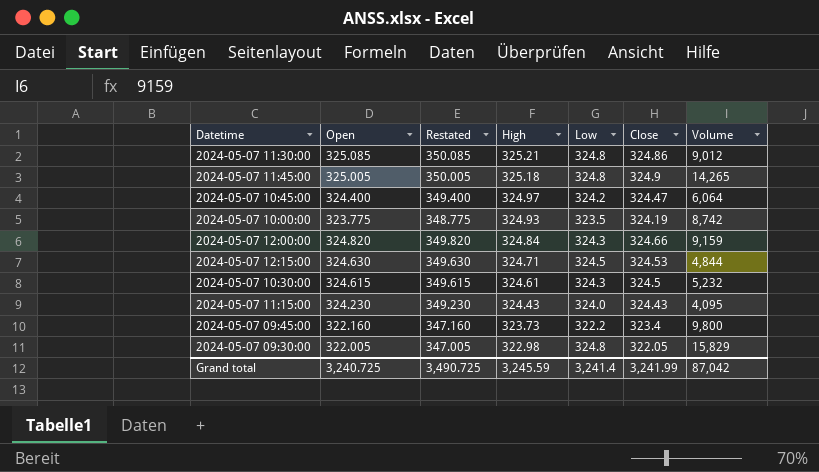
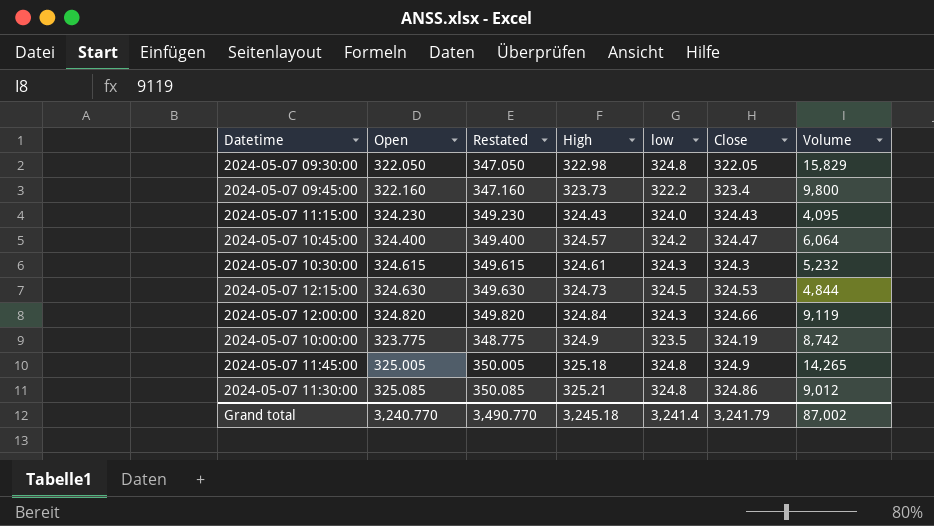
row order: High descending -> High ascending
column name: Low -> low
2024-05-07 09:30:00 | Open: 322.005 -> 322.050
2024-05-07 09:30:00 | Restated: 347.005 -> 347.050
2024-05-07 10:45:00 | High: 324.97 -> 324.57
2024-05-07 10:30:00 | Close: 324.5 -> 324.3
2024-05-07 12:15:00 | High: 324.71 -> 324.73
2024-05-07 12:00:00 | Volume: 9,159 -> 9,119
2024-05-07 10:00:00 | High: 324.93 -> 324.9
Grand total | Open: 3,240.725 -> 3,240.770
Grand total | Restated: 3,490.725 -> 3,490.770
Grand total | High: 3,245.59 -> 3,245.18
Grand total | Close: 3,241.99 -> 3,241.79
Grand total | Volume: 87,042 -> 87,002

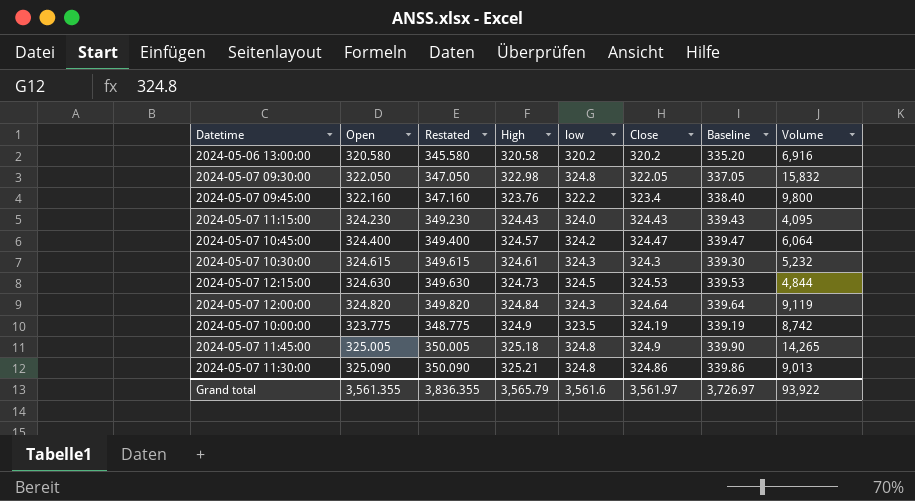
column Baseline | formula: none -> [Close] + 15
row 2024-05-06 13:00:00: none -> 320.580 | 345.580 | 320.58 | 320.2 | 320.2 | 335.20 | 6,916
2024-05-07 09:30:00 | Volume: 15,829 -> 15,832
2024-05-07 09:45:00 | High: 323.73 -> 323.76
2024-05-07 12:00:00 | Close: 324.66 -> 324.64
2024-05-07 11:30:00 | Open: 325.085 -> 325.090
2024-05-07 11:30:00 | Restated: 350.085 -> 350.090
2024-05-07 11:30:00 | Volume: 9,012 -> 9,013
Grand total | Open: 3,240.770 -> 3,561.355
Grand total | Restated: 3,490.770 -> 3,836.355
Grand total | High: 3,245.18 -> 3,565.79
Grand total | low: 3,241.4 -> 3,561.6
Grand total | Close: 3,241.79 -> 3,561.97
Grand total | Volume: 87,002 -> 93,922

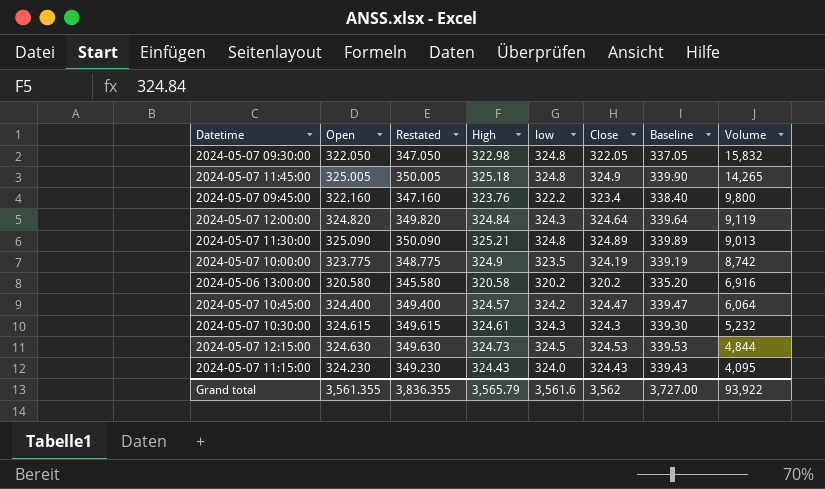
row order: High ascending -> Volume descending
2024-05-07 11:30:00 | Close: 324.86 -> 324.89
2024-05-07 11:30:00 | Baseline: 339.86 -> 339.89
Grand total | Close: 3,561.97 -> 3,562
Grand total | Baseline: 3,726.97 -> 3,727.00

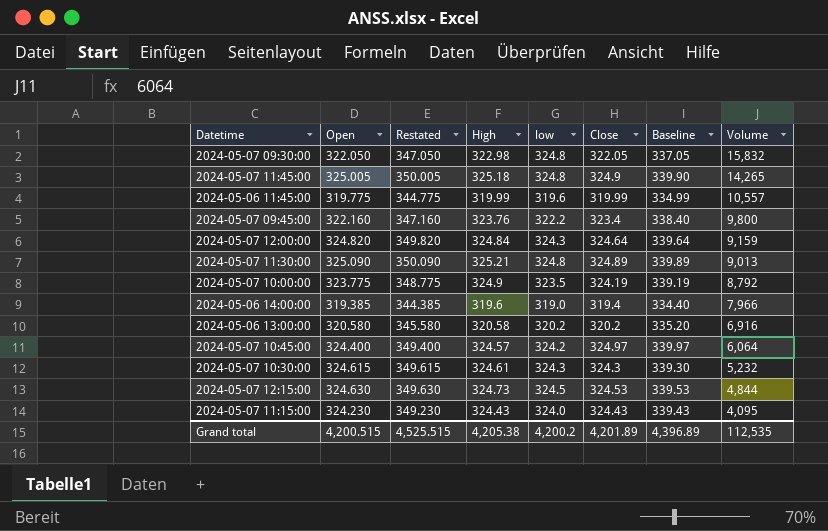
row 2024-05-06 11:45:00: none -> 319.775 | 344.775 | 319.99 | 319.6 | 319.99 | 334.99 | 10,557
2024-05-07 12:00:00 | Volume: 9,119 -> 9,159
2024-05-07 10:00:00 | Volume: 8,742 -> 8,792
row 2024-05-06 14:00:00: none -> 319.385 | 344.385 | 319.6 | 319.0 | 319.4 | 334.40 | 7,966
2024-05-07 10:45:00 | Close: 324.47 -> 324.97
2024-05-07 10:45:00 | Baseline: 339.47 -> 339.97
Grand total | Open: 3,561.355 -> 4,200.515
Grand total | Restated: 3,836.355 -> 4,525.515
Grand total | High: 3,565.79 -> 4,205.38
Grand total | low: 3,561.6 -> 4,200.2
Grand total | Close: 3,562 -> 4,201.89
Grand total | Baseline: 3,727.00 -> 4,396.89
Grand total | Volume: 93,922 -> 112,535

